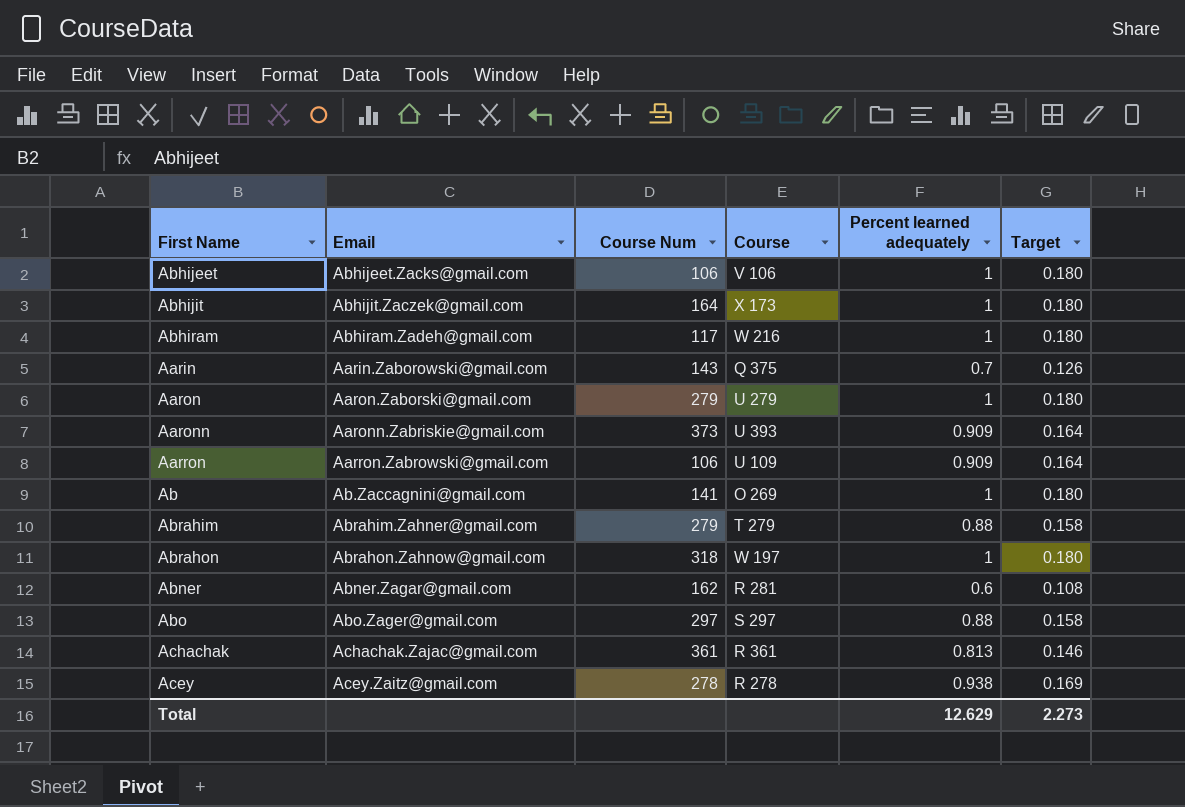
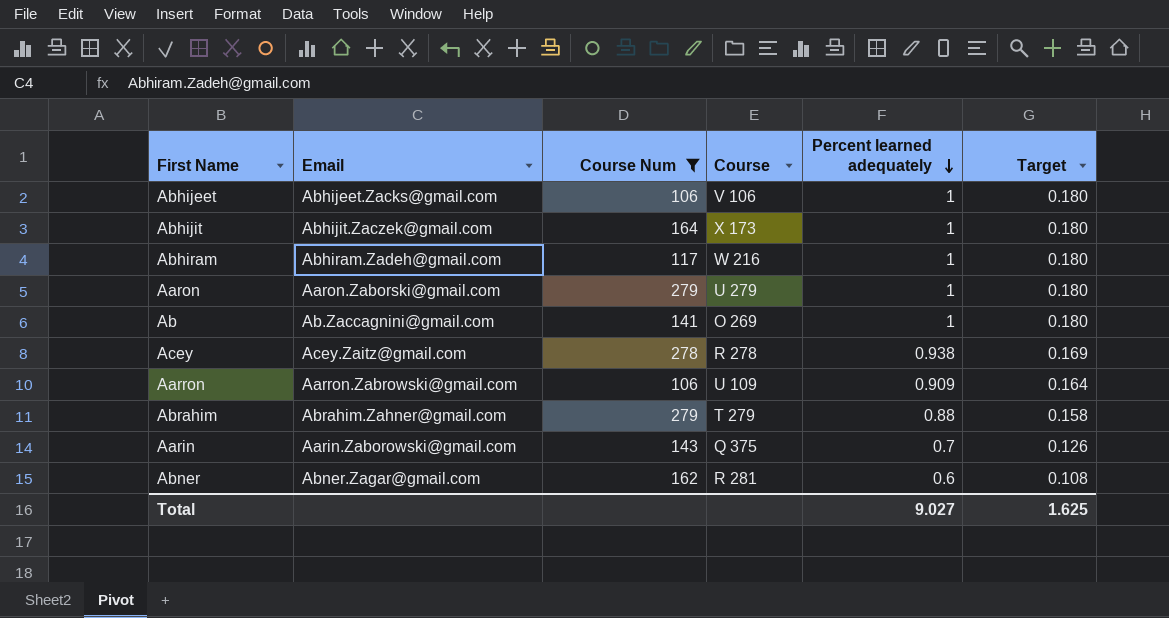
filter: none -> Course Num <= 279
row order: none -> Percent learned adequately descending
Total | Percent learned adequately: 12.629 -> 9.027
Total | Target: 2.273 -> 1.625

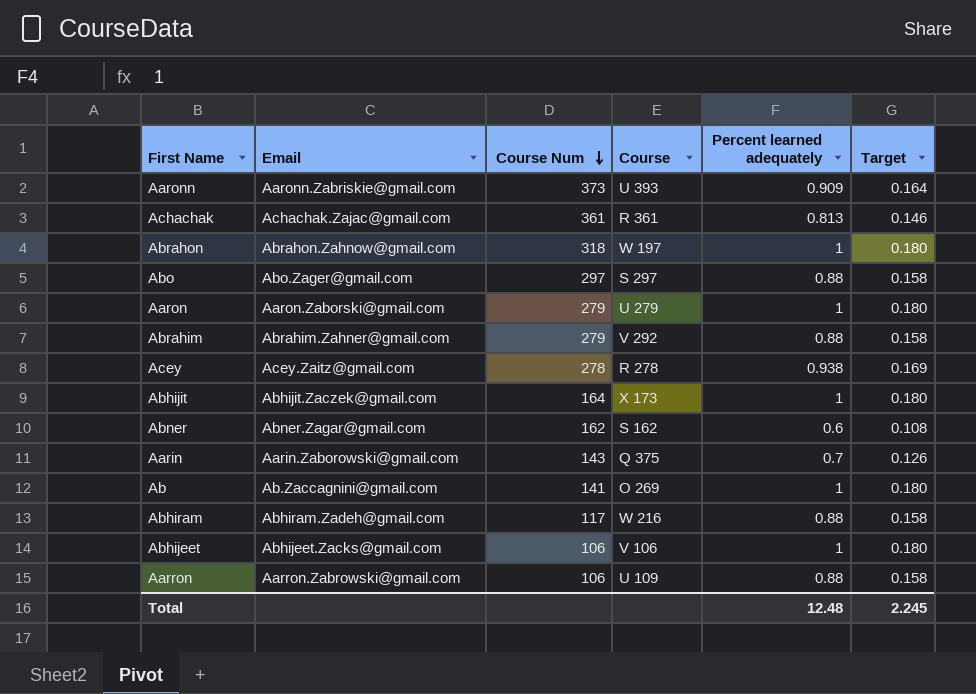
filter: Course Num <= 279 -> none
row order: Percent learned adequately descending -> Course Num descending
Abrahim | Course: T 279 -> V 292
Abner | Course: R 281 -> S 162
Abhiram | Percent learned adequately: 1 -> 0.88
Abhiram | Target: 0.180 -> 0.158
Aarron | Percent learned adequately: 0.909 -> 0.88
Aarron | Target: 0.164 -> 0.158
Total | Percent learned adequately: 9.027 -> 12.48
Total | Target: 1.625 -> 2.245

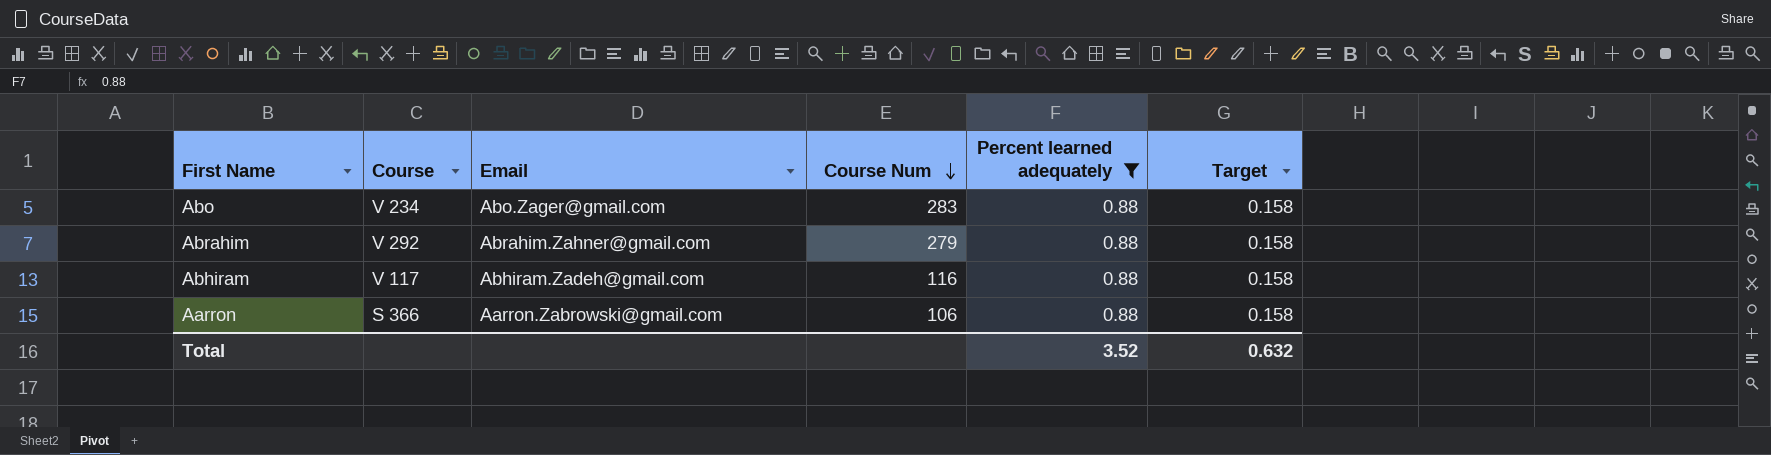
filter: none -> Percent learned adequately = 0.88
column Course | position: 4 -> 2
Abo | Course: S 297 -> V 234
Abo | Course Num: 297 -> 283
Abhiram | Course: W 216 -> V 117
Abhiram | Course Num: 117 -> 116
Aarron | Course: U 109 -> S 366
Total | Percent learned adequately: 12.48 -> 3.52
Total | Target: 2.245 -> 0.632

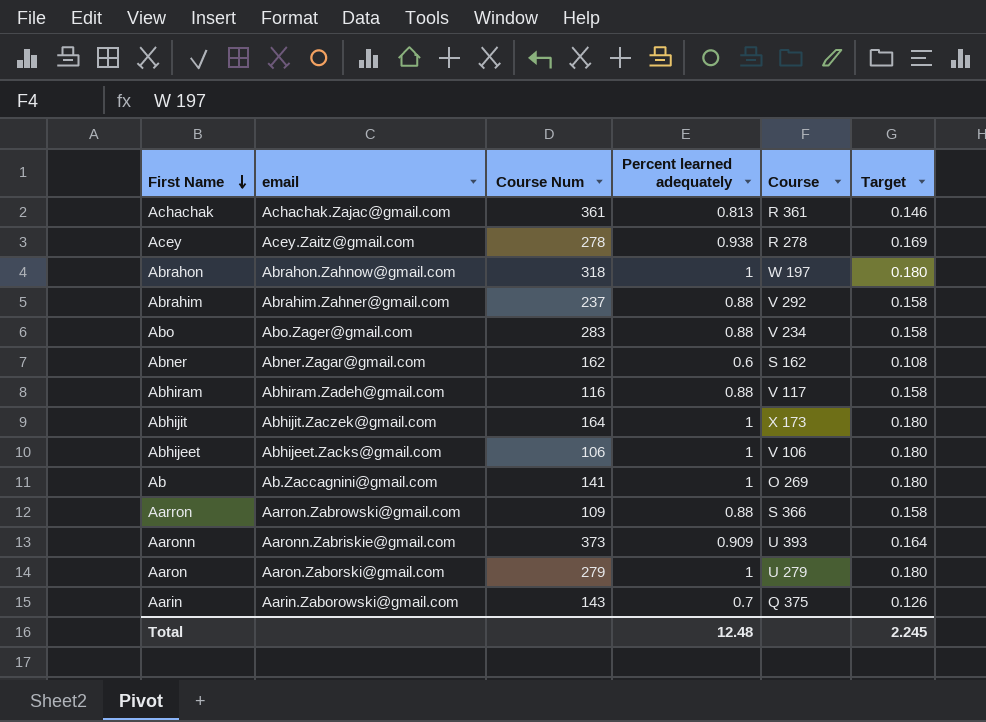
filter: Percent learned adequately = 0.88 -> none
row order: Course Num descending -> First Name descending
column name: Email -> email
column Course | position: 2 -> 5
Abrahim | Course Num: 279 -> 237
Aarron | Course Num: 106 -> 109
Total | Percent learned adequately: 3.52 -> 12.48
Total | Target: 0.632 -> 2.245

